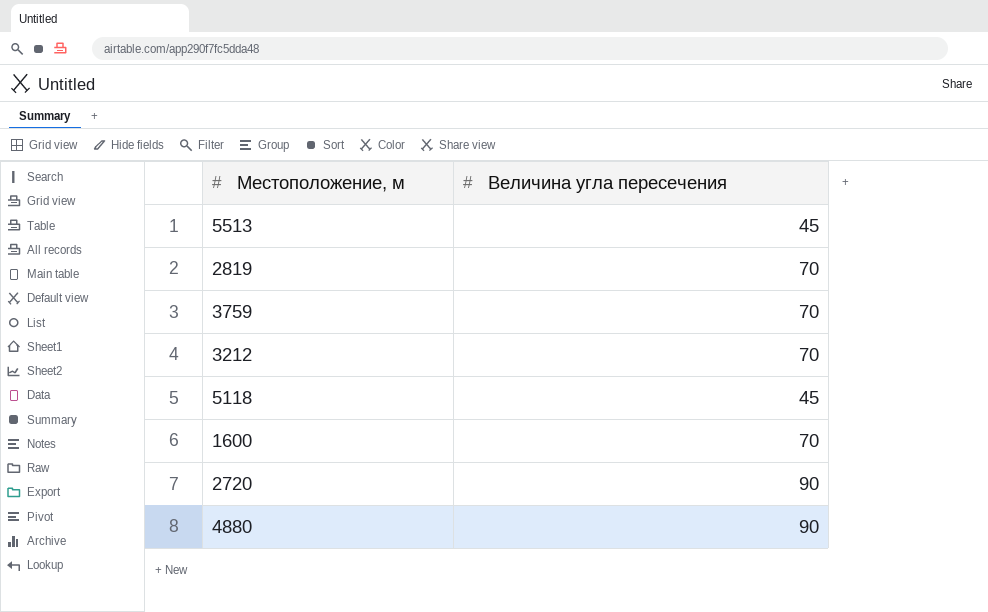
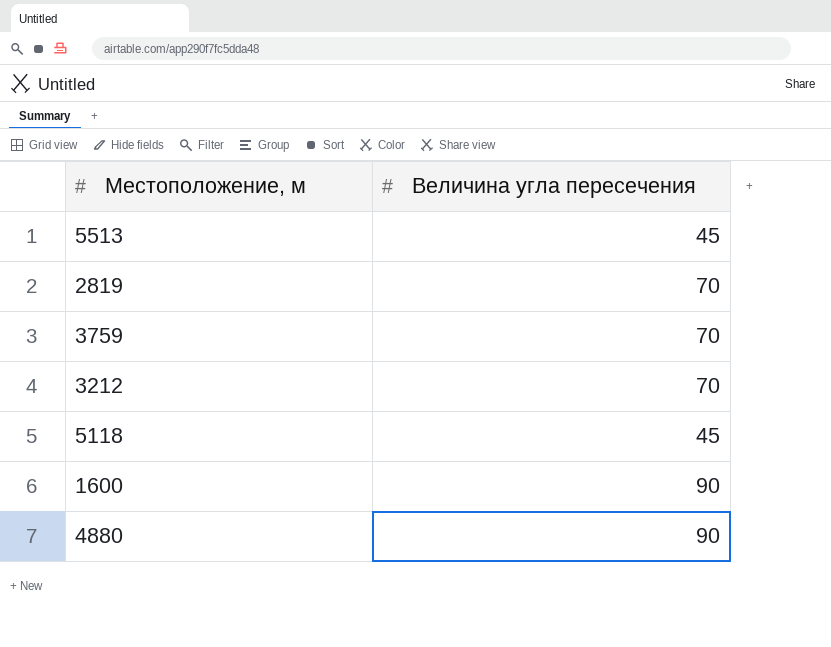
row 2720: 90 -> none
1600 | Величина угла пересечения: 70 -> 90

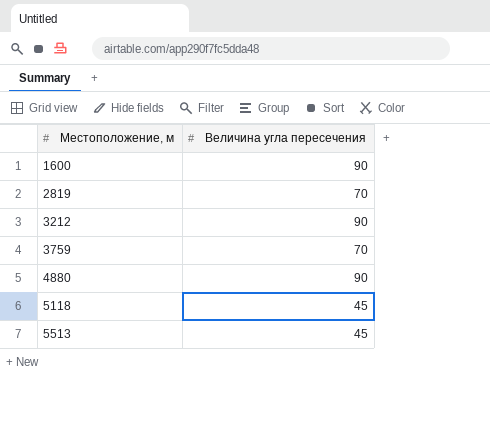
row order: none -> Местоположение, м ascending
3212 | Величина угла пересечения: 70 -> 90

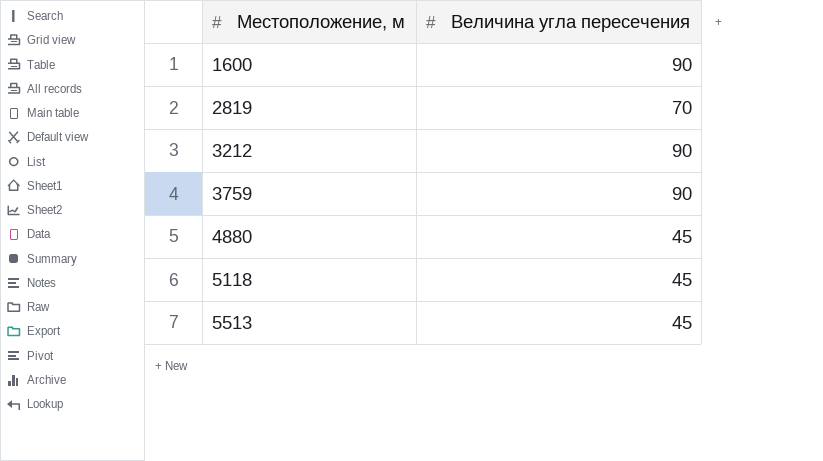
3759 | Величина угла пересечения: 70 -> 90
4880 | Величина угла пересечения: 90 -> 45

